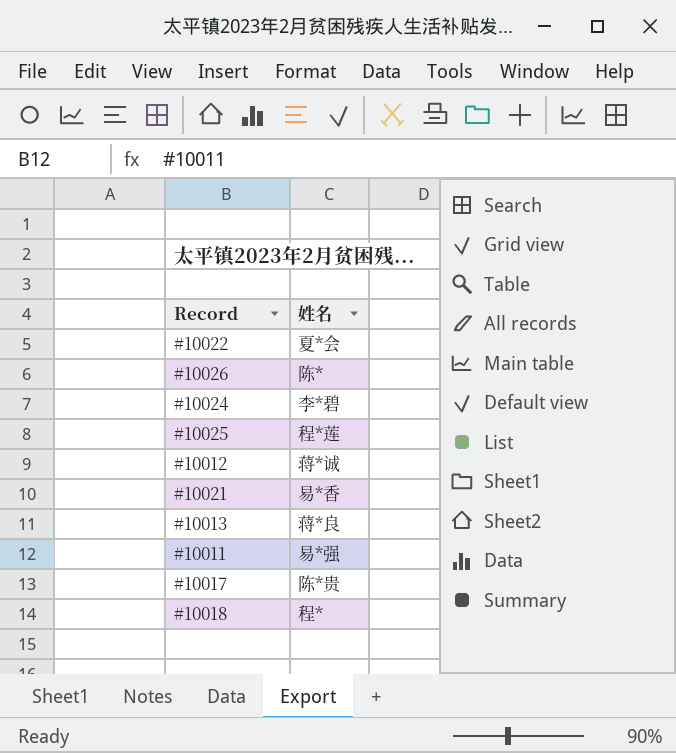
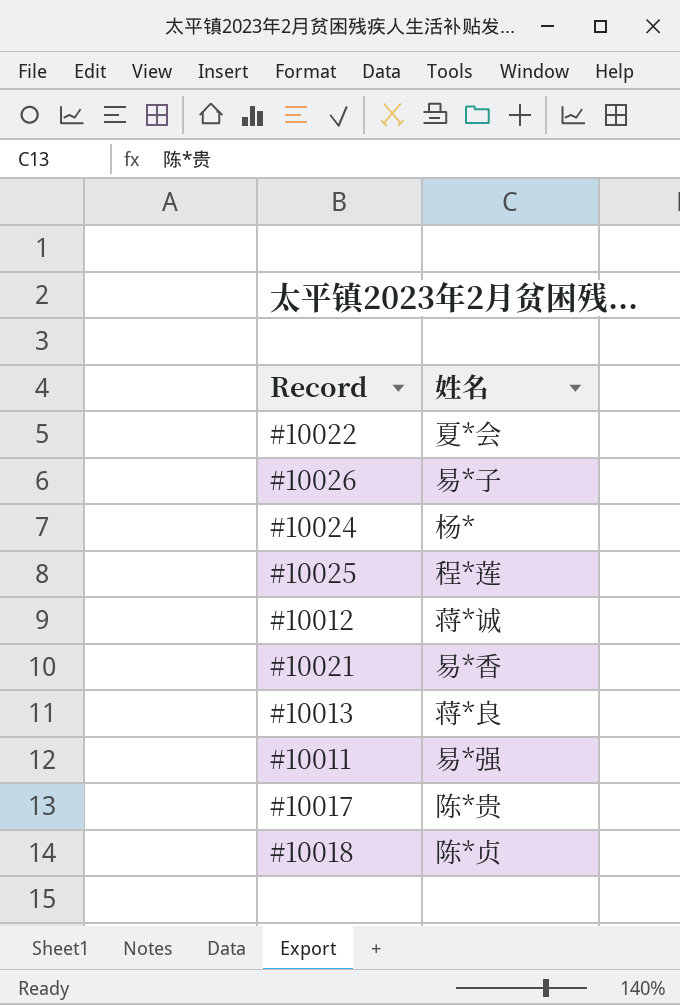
#10026 | 姓名: 陈* -> 易*子
#10024 | 姓名: 李*碧 -> 杨*
#10018 | 姓名: 程* -> 陈*贞

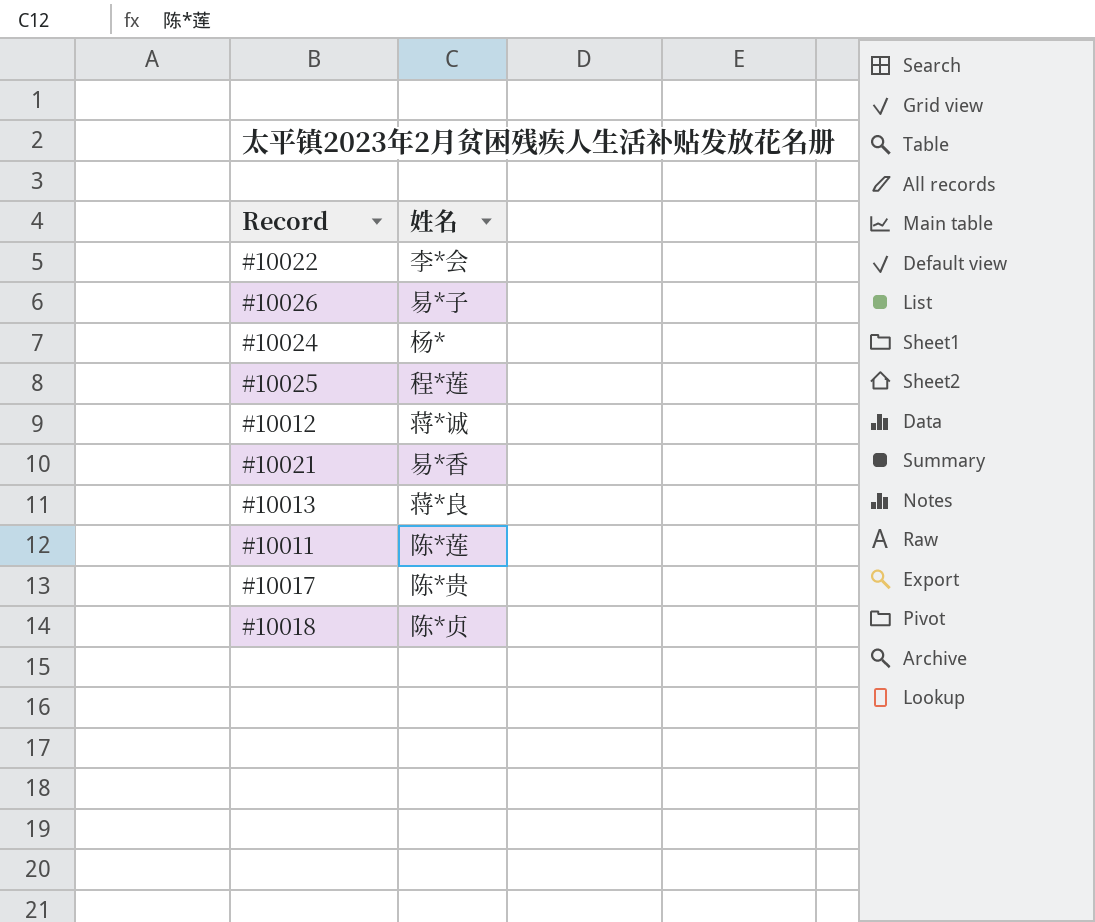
#10022 | 姓名: 夏*会 -> 李*会
#10011 | 姓名: 易*强 -> 陈*莲

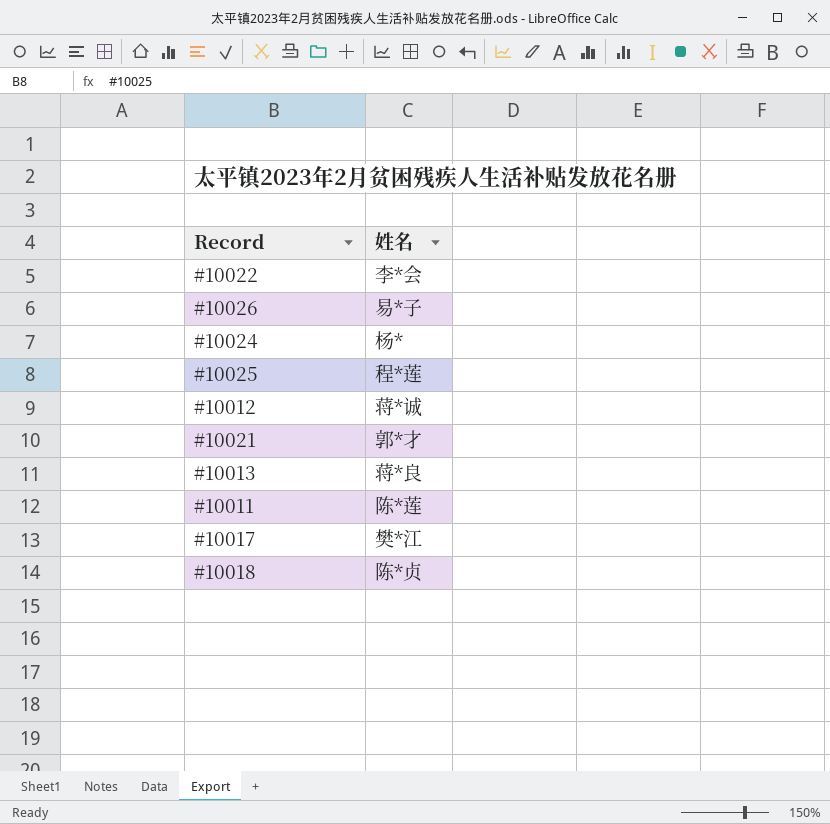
#10021 | 姓名: 易*香 -> 郭*才
#10017 | 姓名: 陈*贵 -> 樊*江

